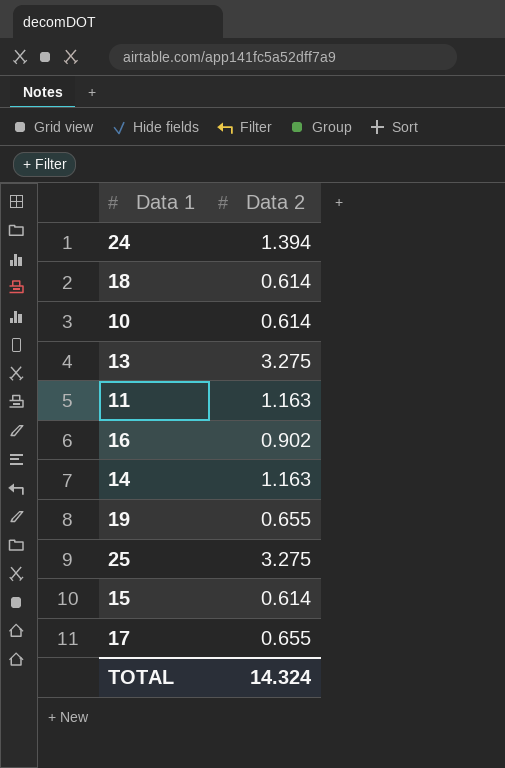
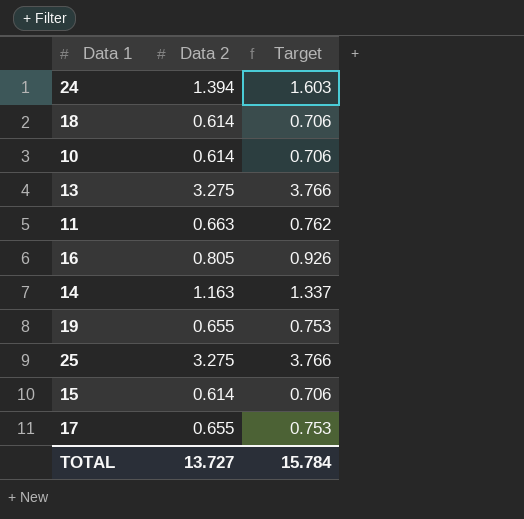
column Target | formula: none -> [Data 2] * 1.15
11 | Data 2: 1.163 -> 0.663
16 | Data 2: 0.902 -> 0.805
TOTAL | Data 2: 14.324 -> 13.727

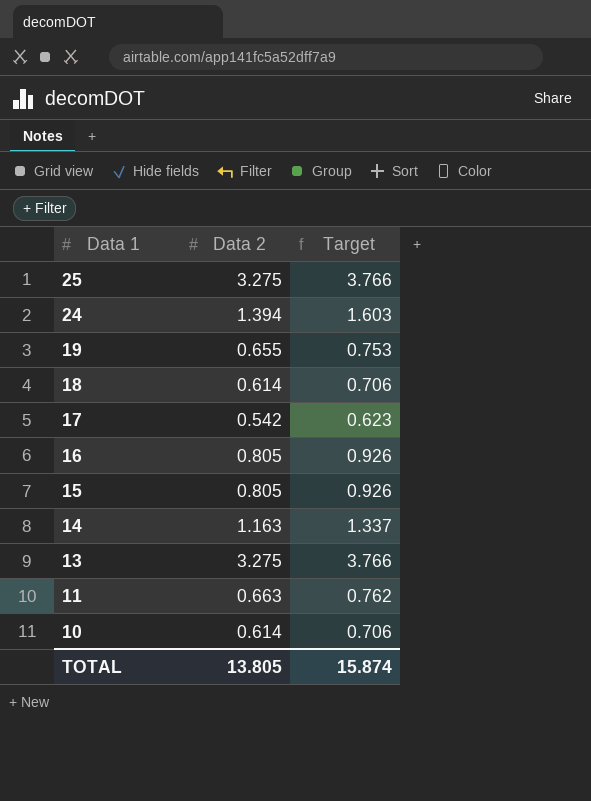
row order: none -> Data 1 descending
17 | Data 2: 0.655 -> 0.542
17 | Target: 0.753 -> 0.623
15 | Data 2: 0.614 -> 0.805
15 | Target: 0.706 -> 0.926
TOTAL | Data 2: 13.727 -> 13.805
TOTAL | Target: 15.784 -> 15.874

